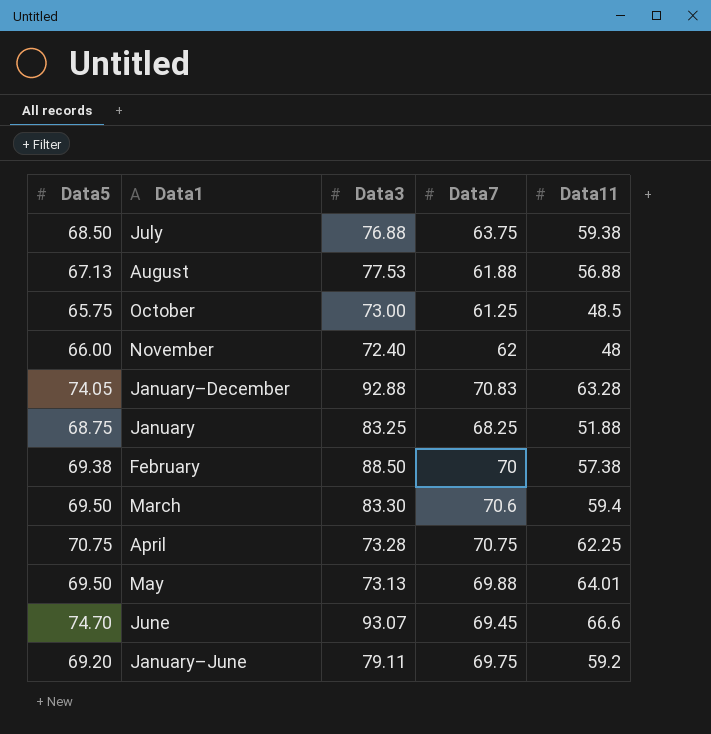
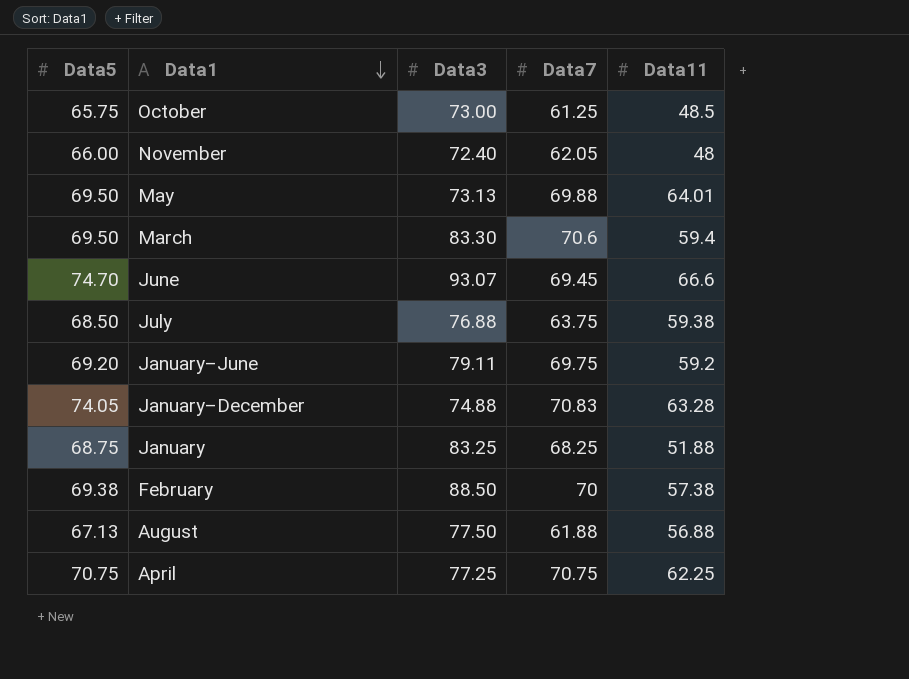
row order: none -> Data1 descending
November | Data7: 62 -> 62.05
January–December | Data3: 92.88 -> 74.88
August | Data3: 77.53 -> 77.50
April | Data3: 73.28 -> 77.25

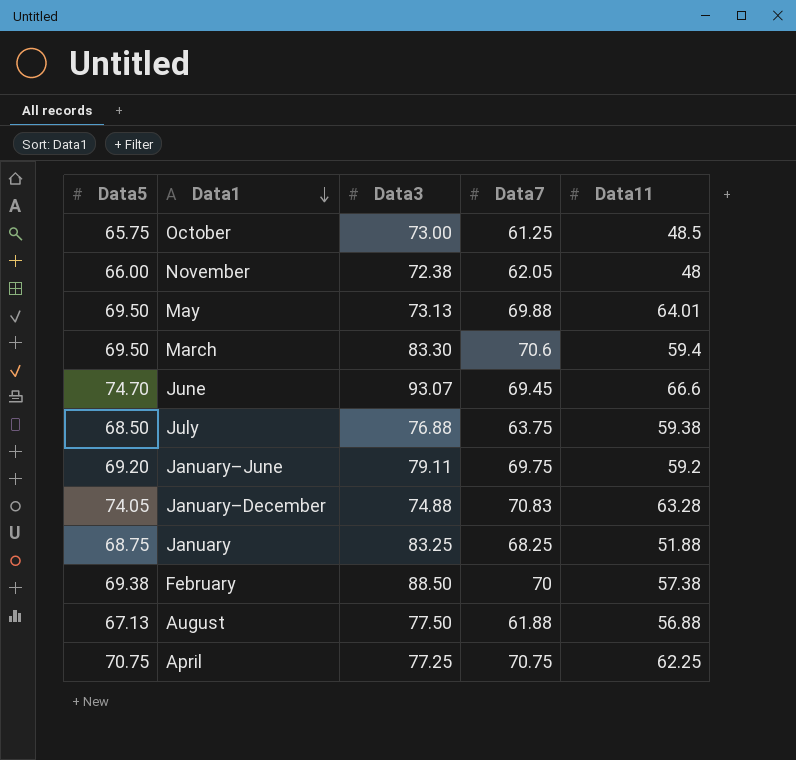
November | Data3: 72.40 -> 72.38

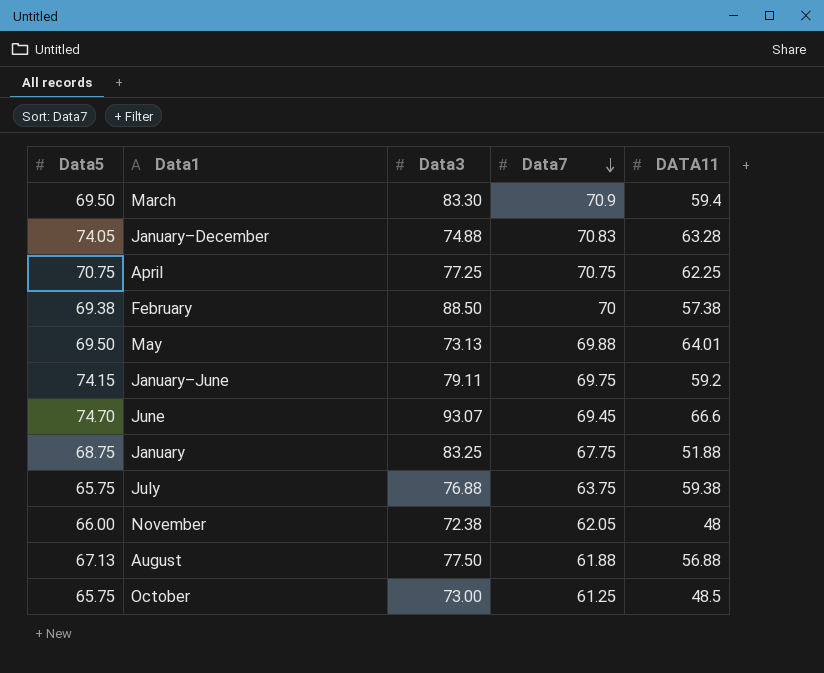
row order: Data1 descending -> Data7 descending
column name: Data11 -> DATA11
March | Data7: 70.6 -> 70.9
January–June | Data5: 69.20 -> 74.15
January | Data7: 68.25 -> 67.75
July | Data5: 68.50 -> 65.75

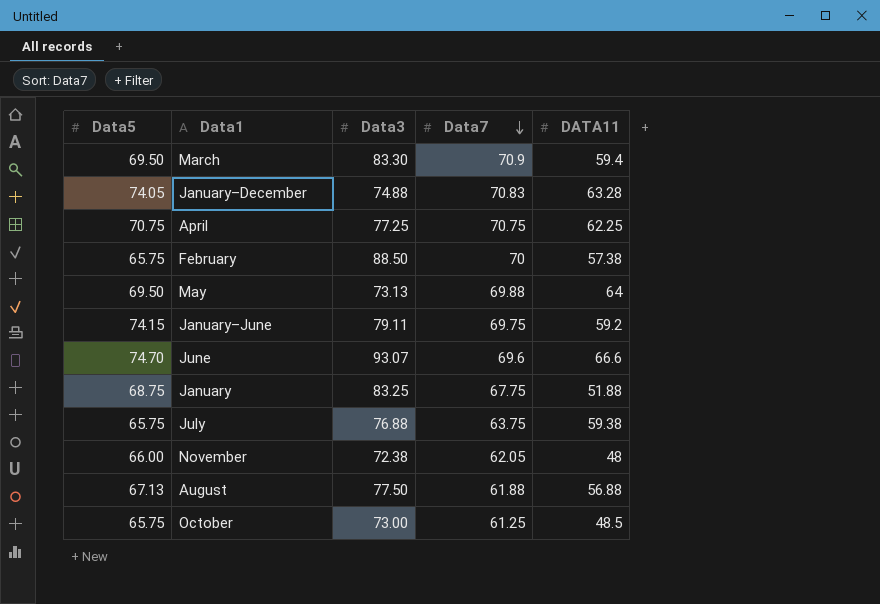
February | Data5: 69.38 -> 65.75
May | DATA11: 64.01 -> 64
June | Data7: 69.45 -> 69.6

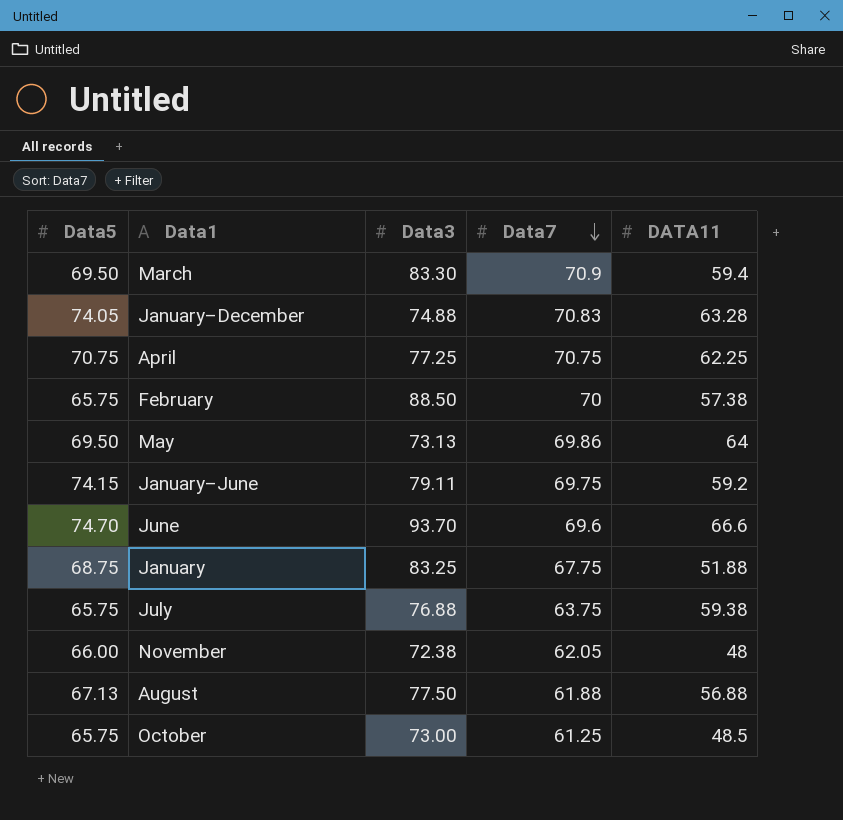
May | Data7: 69.88 -> 69.86
June | Data3: 93.07 -> 93.70

